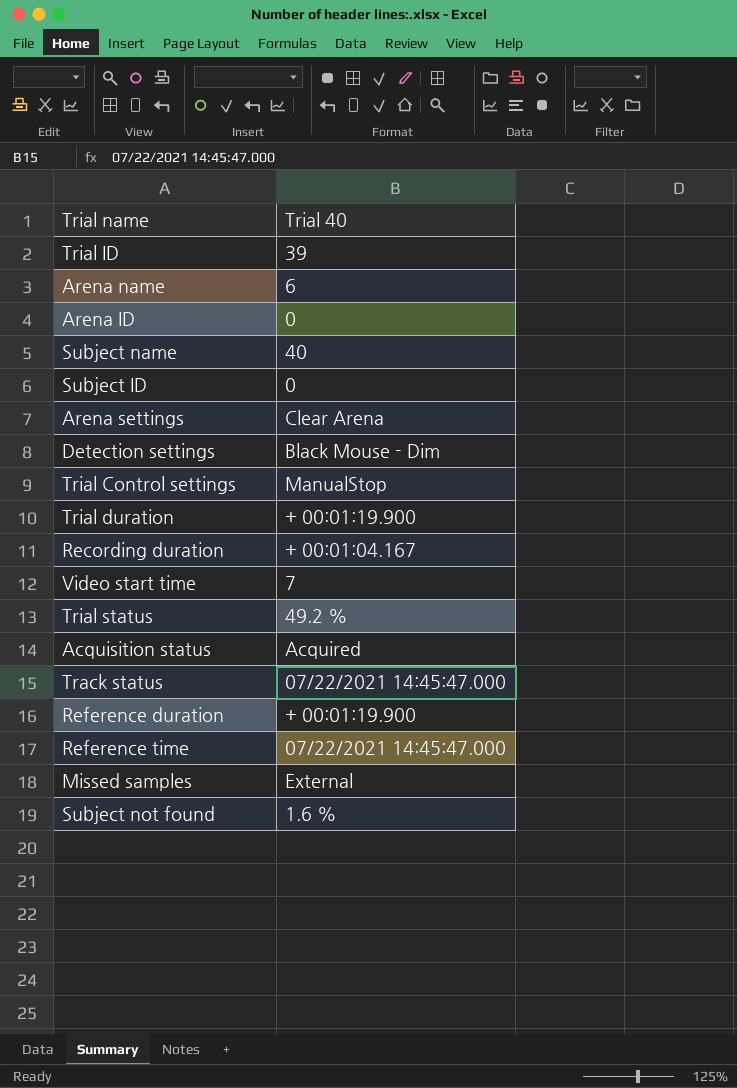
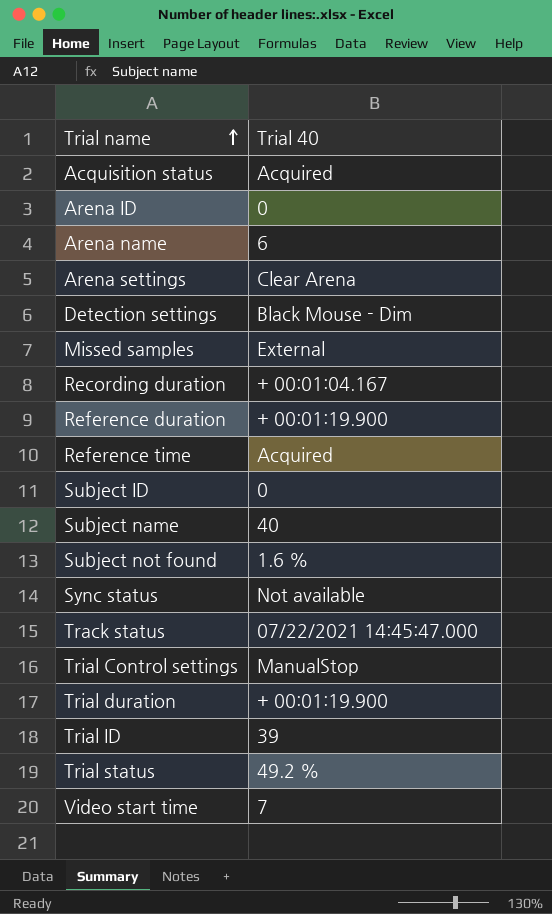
row order: none -> Trial name ascending
Reference time | Trial 40: 07/22/2021 14:45:47.000 -> Acquired
row Sync status: none -> Not available

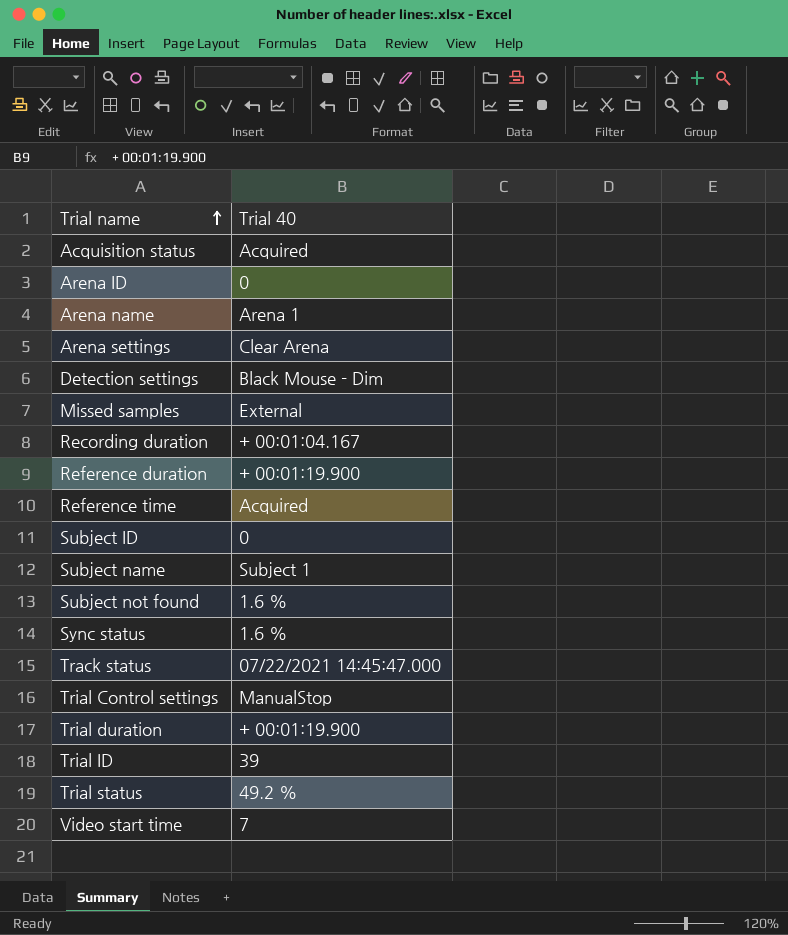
Arena name | Trial 40: 6 -> Arena 1
Subject name | Trial 40: 40 -> Subject 1
Sync status | Trial 40: Not available -> 1.6 %

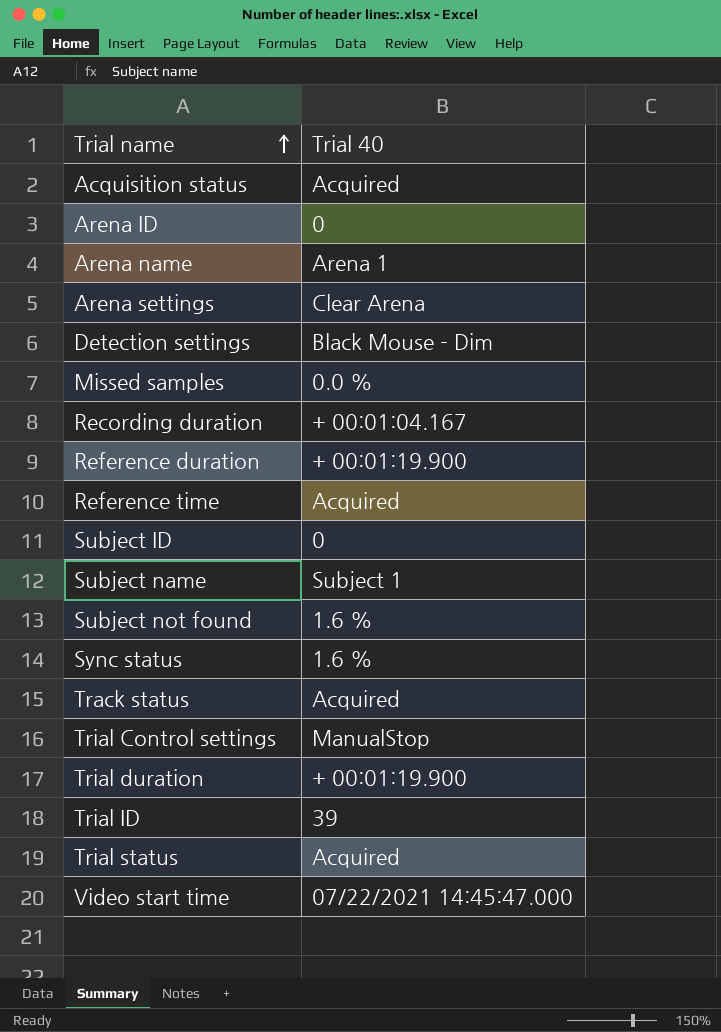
Missed samples | Trial 40: External -> 0.0 %
Track status | Trial 40: 07/22/2021 14:45:47.000 -> Acquired
Trial status | Trial 40: 49.2 % -> Acquired
Video start time | Trial 40: 7 -> 07/22/2021 14:45:47.000

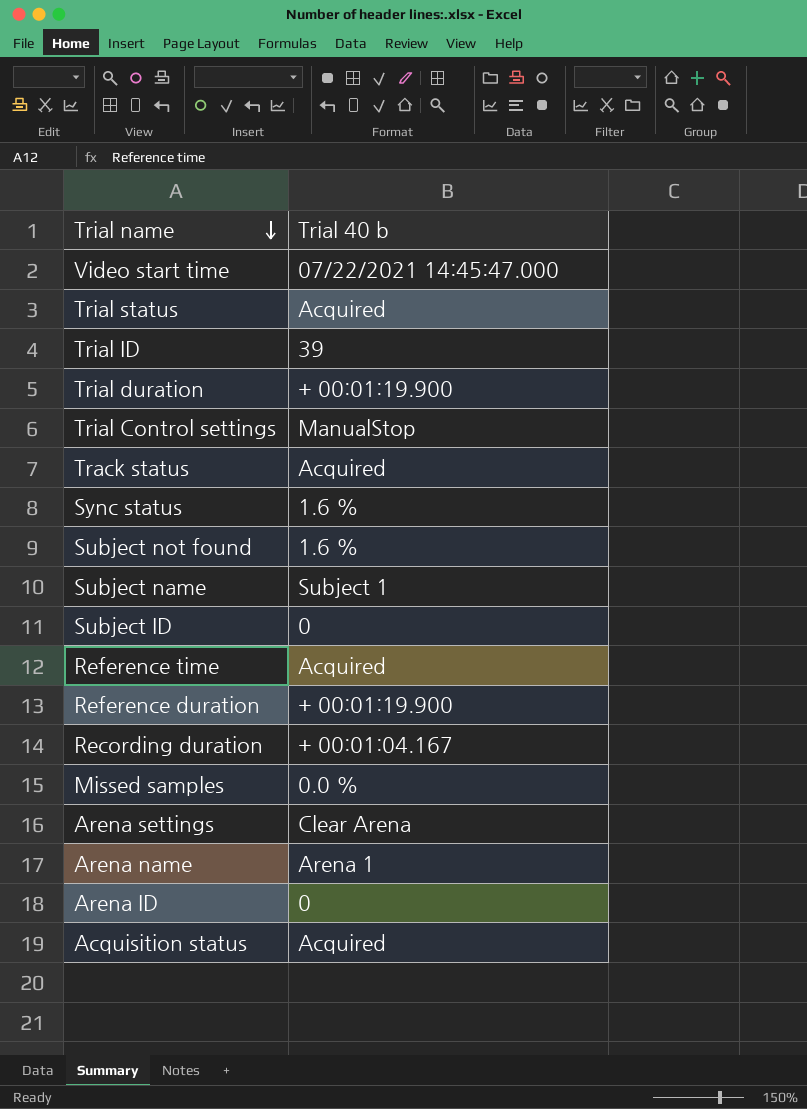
row order: Trial name ascending -> Trial name descending
column name: Trial 40 -> Trial 40 b
row Detection settings: Black Mouse - Dim -> none

